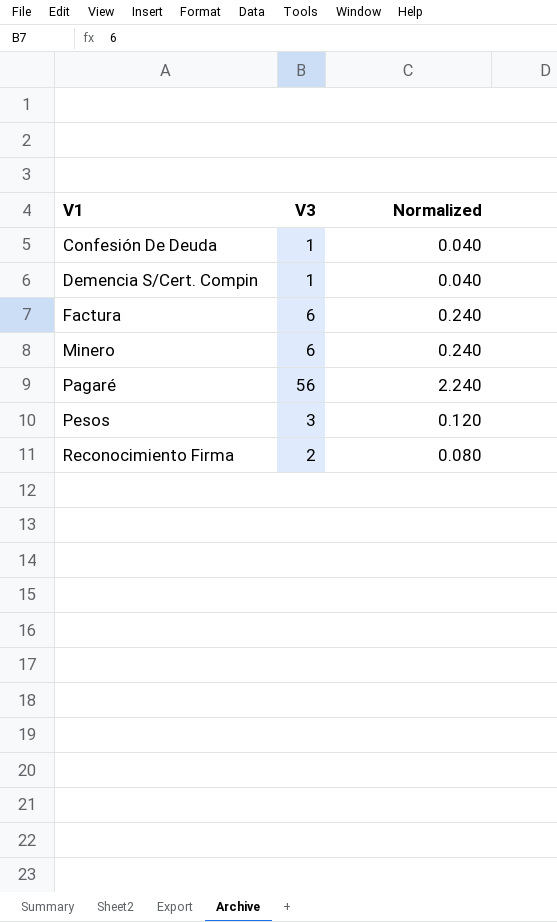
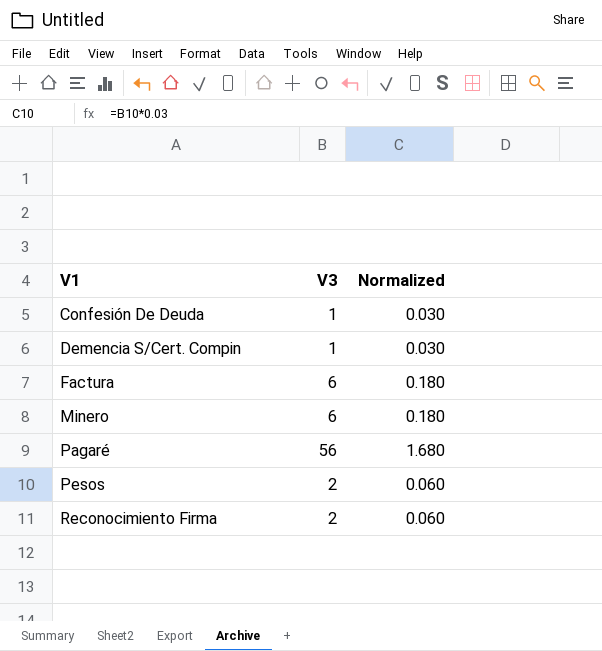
column Normalized | formula: [V3] * 0.04 -> [V3] * 0.03
Pesos | V3: 3 -> 2

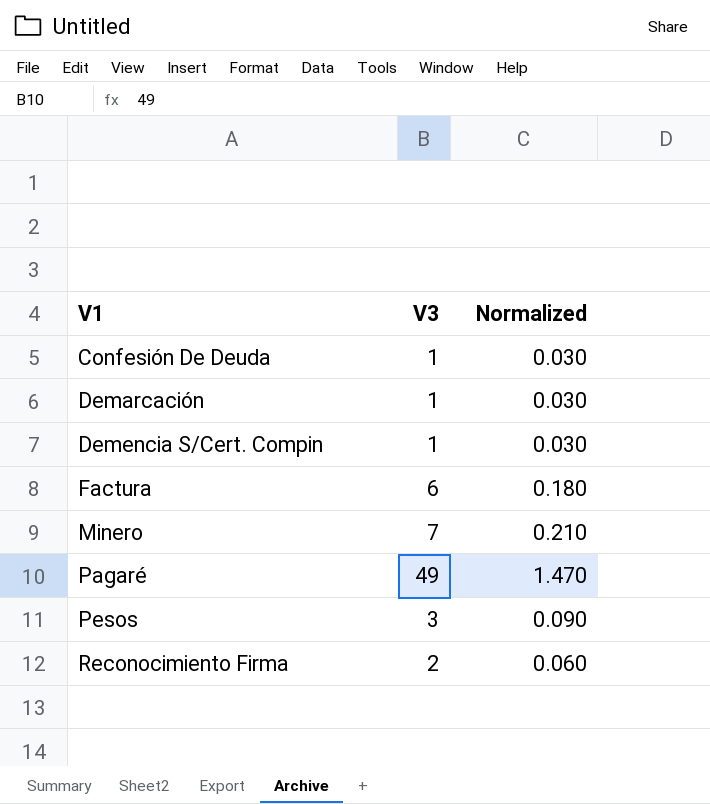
row Demarcación: none -> 1 | 0.030
Minero | V3: 6 -> 7
Minero | Normalized: 0.180 -> 0.210
Pagaré | V3: 56 -> 49
Pagaré | Normalized: 1.680 -> 1.470
Pesos | V3: 2 -> 3
Pesos | Normalized: 0.060 -> 0.090

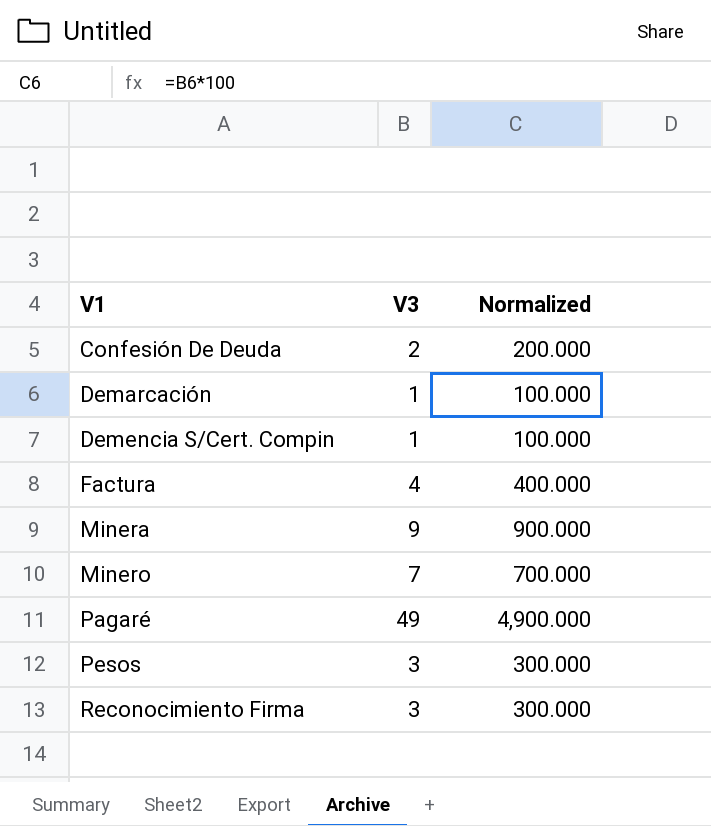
column Normalized | formula: [V3] * 0.03 -> [V3] * 100
Confesión De Deuda | V3: 1 -> 2
Factura | V3: 6 -> 4
row Minera: none -> 9 | 900.000
Reconocimiento Firma | V3: 2 -> 3

